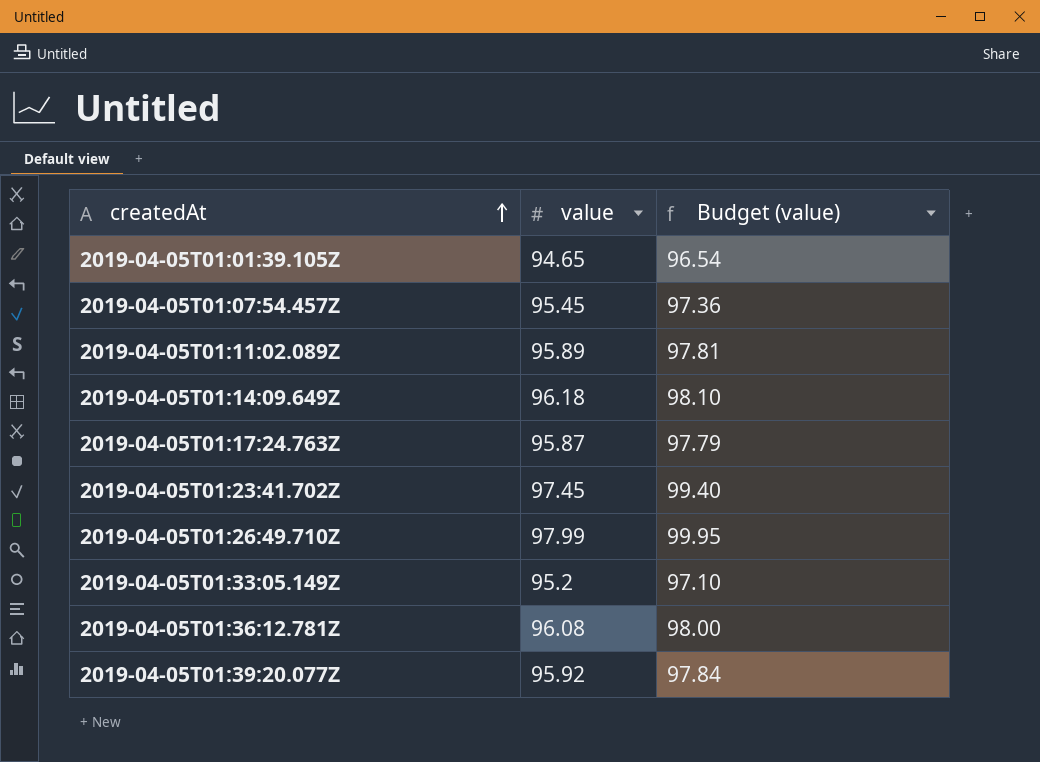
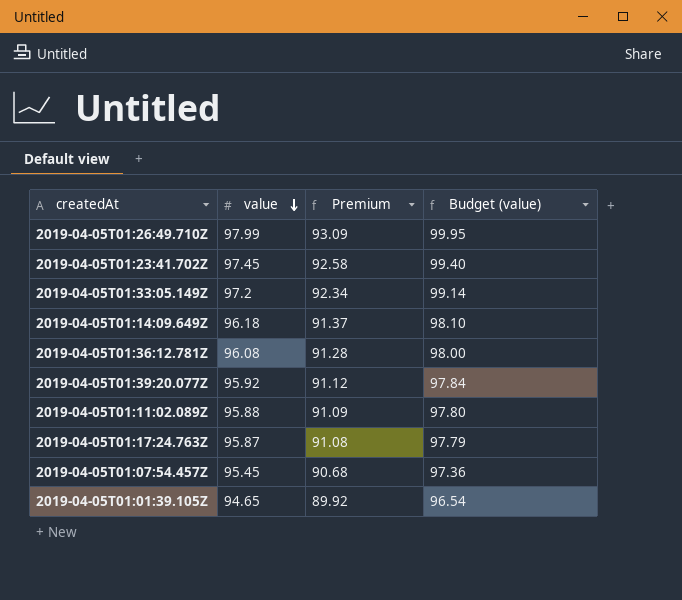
row order: createdAt ascending -> value descending
column Premium | formula: none -> [value] * 0.95
2019-04-05T01:33:05.149Z | value: 95.2 -> 97.2
2019-04-05T01:33:05.149Z | Budget (value): 97.10 -> 99.14
2019-04-05T01:11:02.089Z | value: 95.89 -> 95.88
2019-04-05T01:11:02.089Z | Budget (value): 97.81 -> 97.80

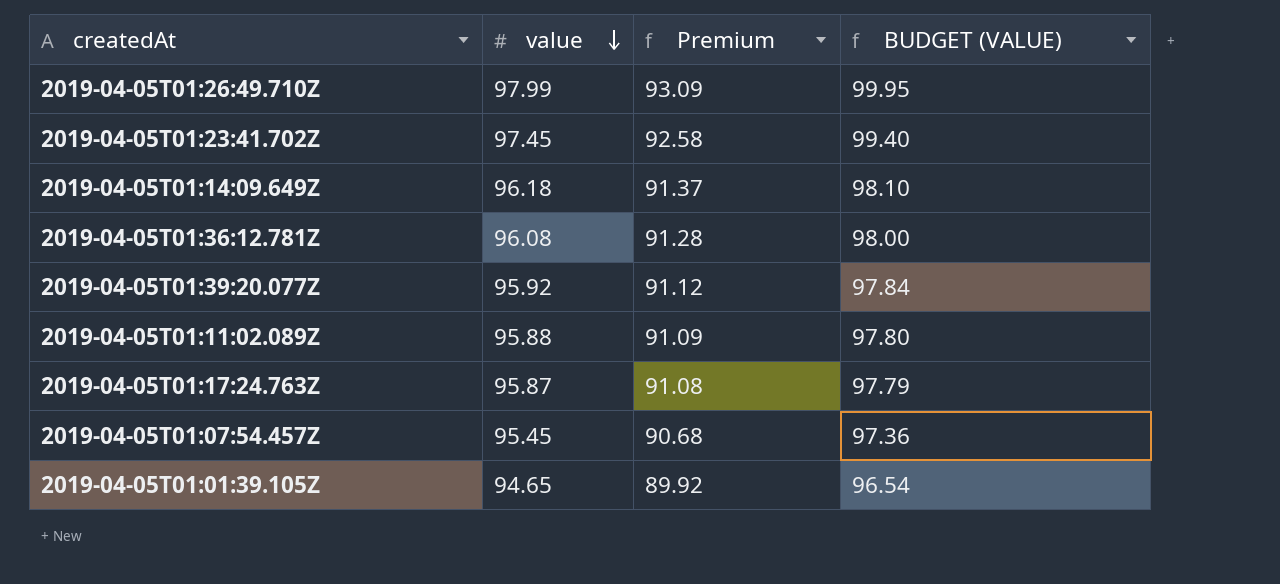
column name: Budget (value) -> BUDGET (VALUE)
row 2019-04-05T01:33:05.149Z: 97.2 | 92.34 | 99.14 -> none

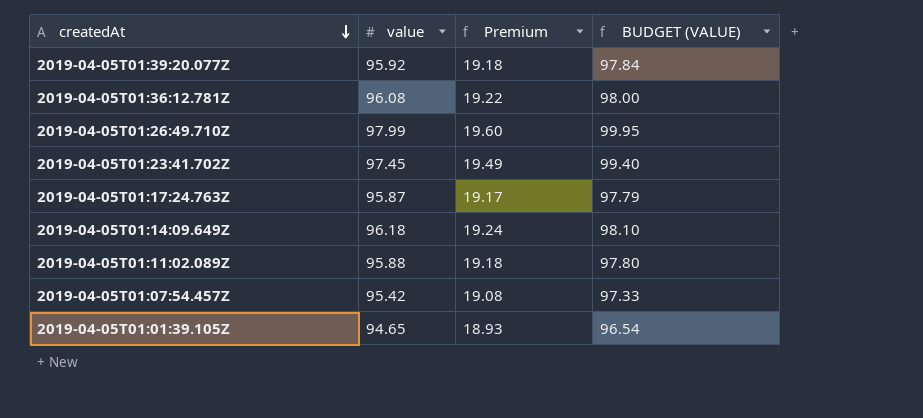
row order: value descending -> createdAt descending
column Premium | formula: [value] * 0.95 -> [value] * 0.2
2019-04-05T01:07:54.457Z | value: 95.45 -> 95.42
2019-04-05T01:07:54.457Z | BUDGET (VALUE): 97.36 -> 97.33

